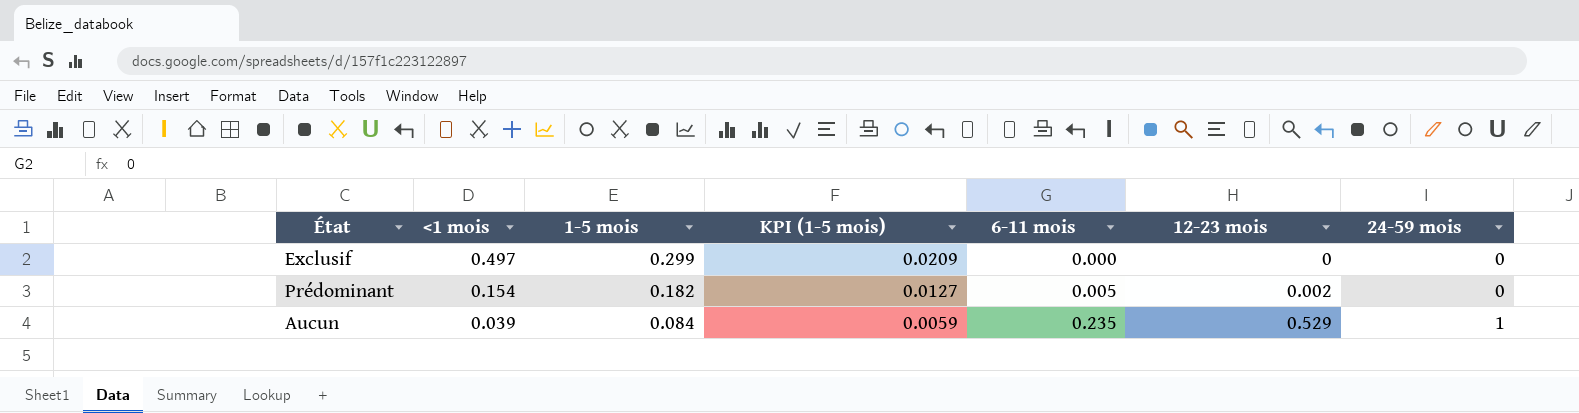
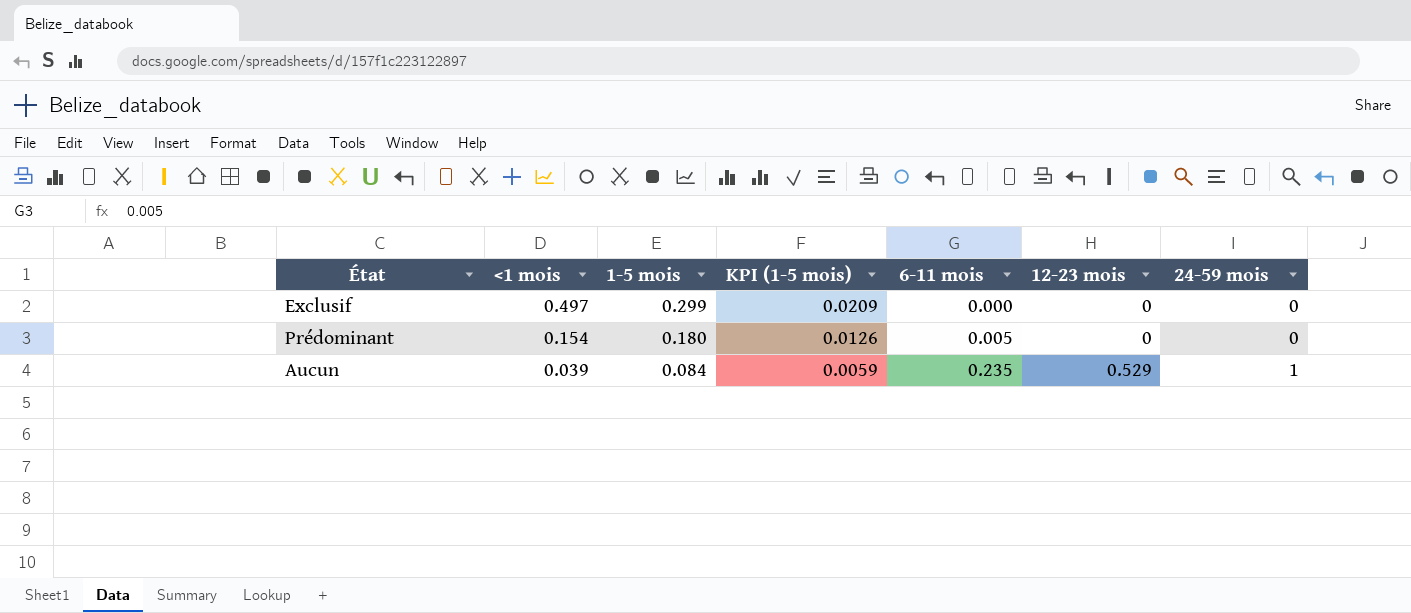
Prédominant | 1-5 mois: 0.182 -> 0.180
Prédominant | KPI (1-5 mois): 0.0127 -> 0.0126
Prédominant | 12-23 mois: 0.002 -> 0

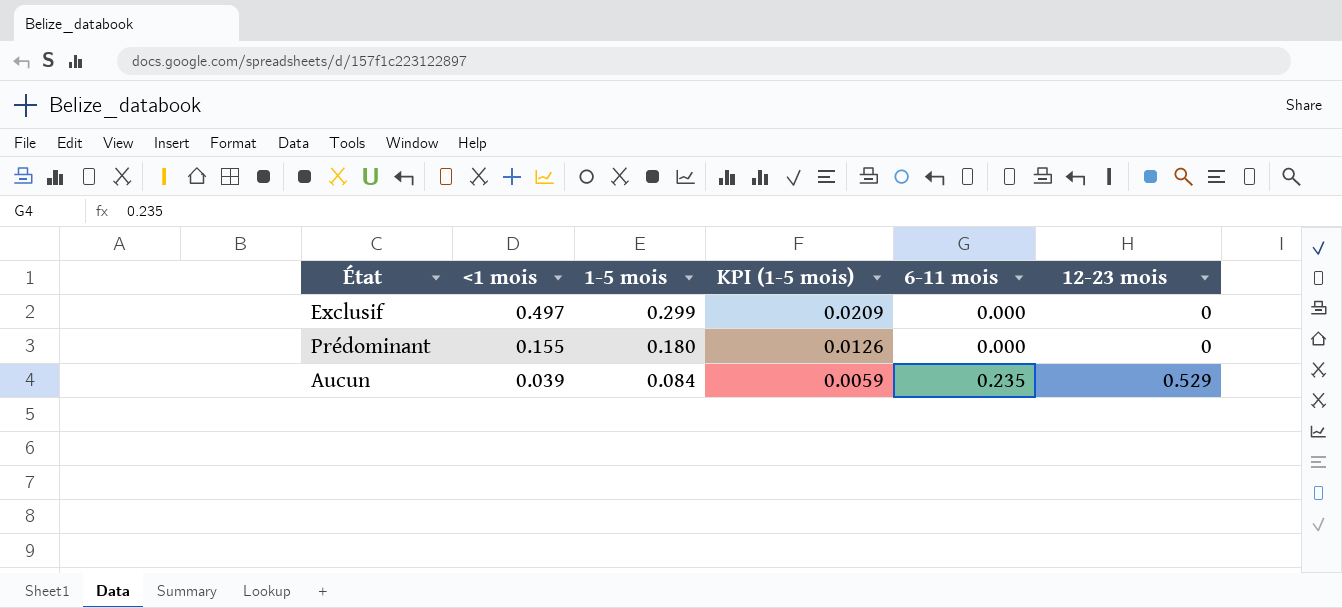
column 24-59 mois | position: 7 -> none
Prédominant | <1 mois: 0.154 -> 0.155
Prédominant | 6-11 mois: 0.005 -> 0.000

